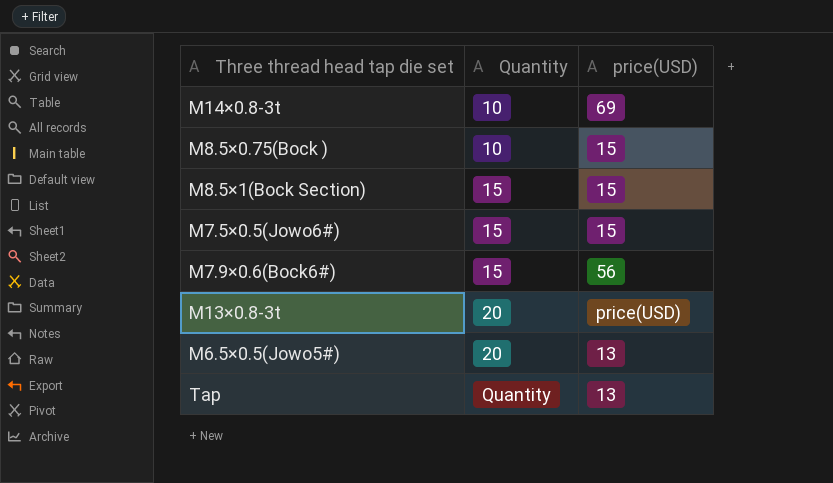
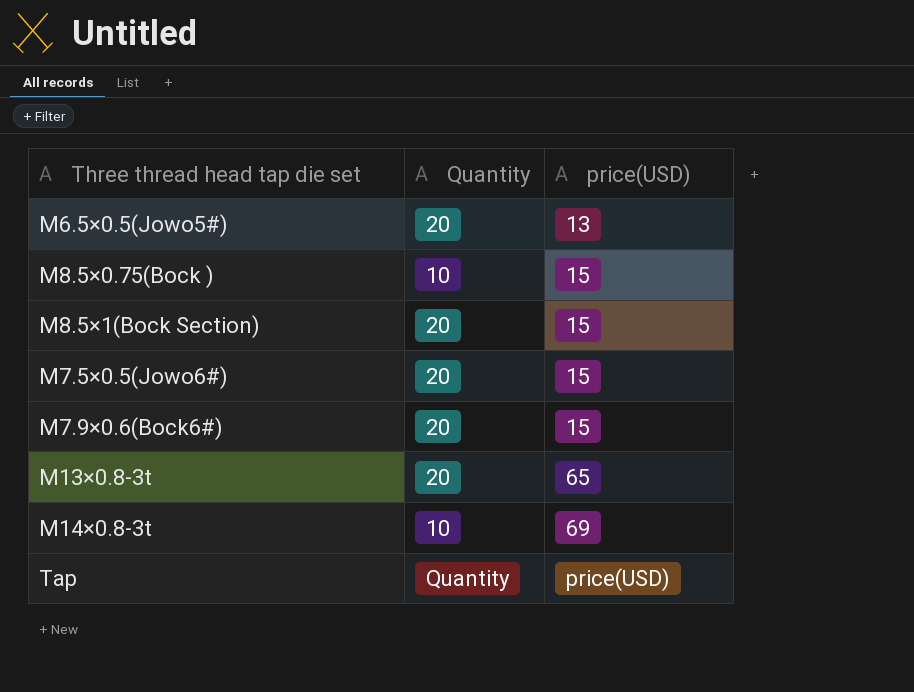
row order: Quantity ascending -> price(USD) ascending
M8.5×1(Bock Section) | Quantity: 15 -> 20
M7.5×0.5(Jowo6#) | Quantity: 15 -> 20
M7.9×0.6(Bock6#) | Quantity: 15 -> 20
M7.9×0.6(Bock6#) | price(USD): 56 -> 15
M13×0.8-3t | price(USD): price(USD) -> 65
Tap | price(USD): 13 -> price(USD)

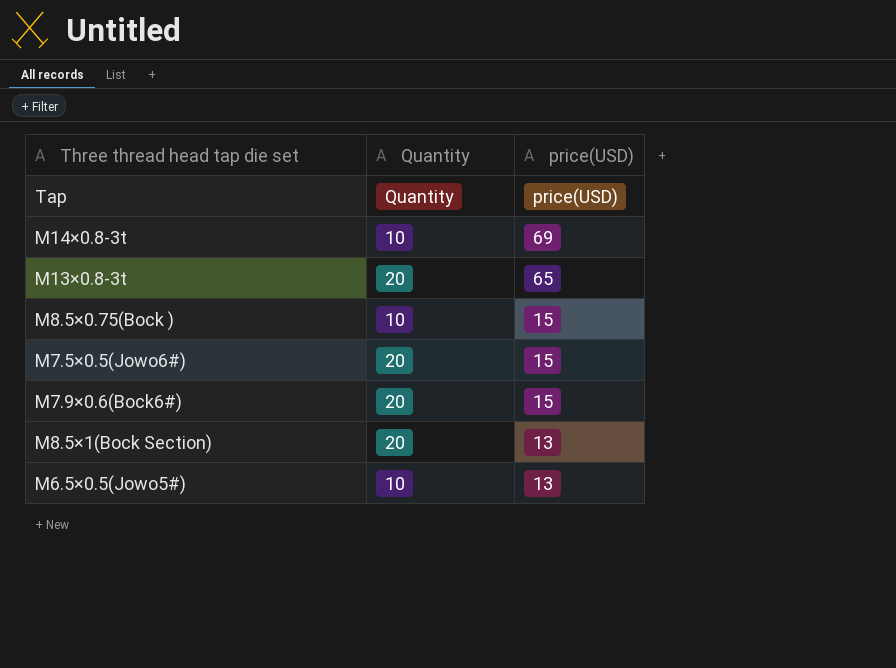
row order: price(USD) ascending -> price(USD) descending
M8.5×1(Bock Section) | price(USD): 15 -> 13
M6.5×0.5(Jowo5#) | Quantity: 20 -> 10

